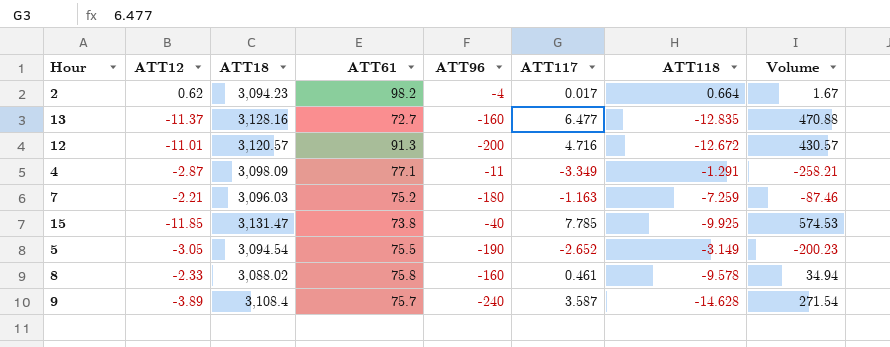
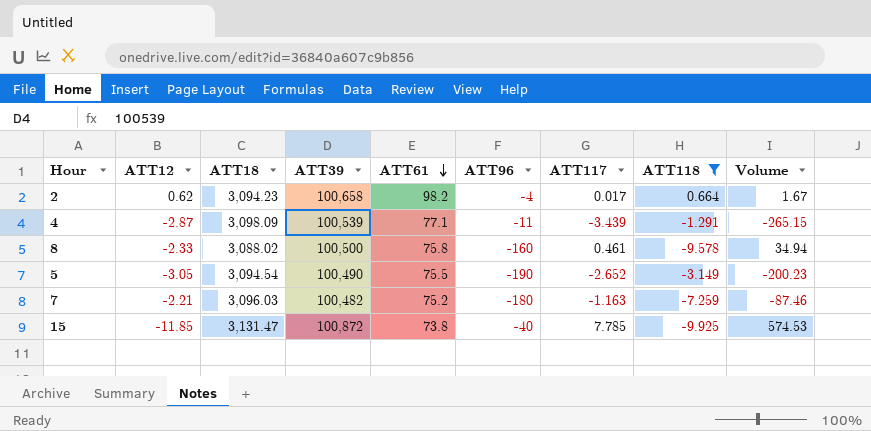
filter: none -> ATT118 >= -9.925
row order: none -> ATT61 descending
column ATT39 | position: none -> 4
4 | ATT117: -3.349 -> -3.439
4 | Volume: -258.21 -> -265.15

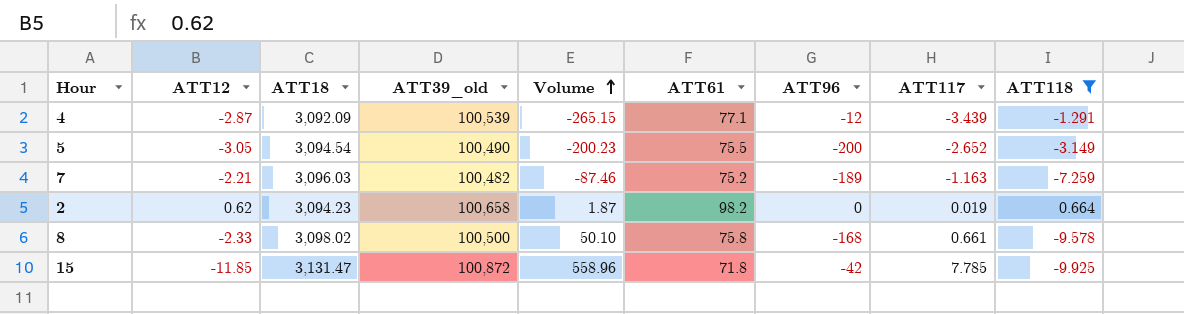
row order: ATT61 descending -> Volume ascending
column name: ATT39 -> ATT39_old
column Volume | position: 9 -> 5
4 | ATT18: 3,098.09 -> 3,092.09
4 | ATT96: -11 -> -12
5 | ATT96: -190 -> -200
7 | ATT96: -180 -> -189
2 | Volume: 1.67 -> 1.87
2 | ATT96: -4 -> 0
2 | ATT117: 0.017 -> 0.019
8 | ATT18: 3,088.02 -> 3,098.02
8 | Volume: 34.94 -> 50.10
8 | ATT96: -160 -> -168
8 | ATT117: 0.461 -> 0.661
15 | Volume: 574.53 -> 558.96
15 | ATT61: 73.8 -> 71.8
15 | ATT96: -40 -> -42

